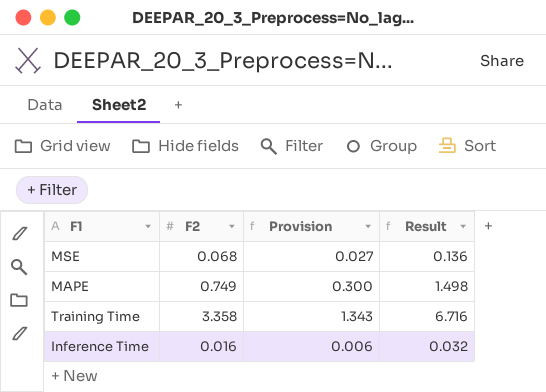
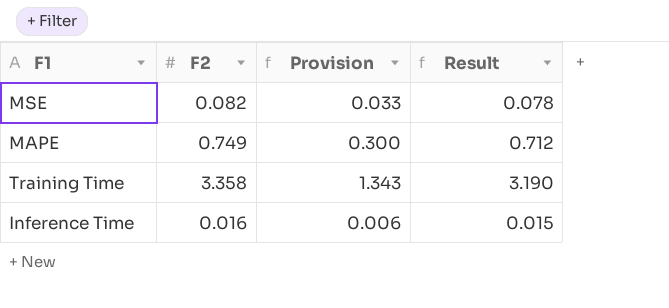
column Result | formula: [F2] * 2 -> [F2] * 0.95
MSE | F2: 0.068 -> 0.082
MSE | Provision: 0.027 -> 0.033

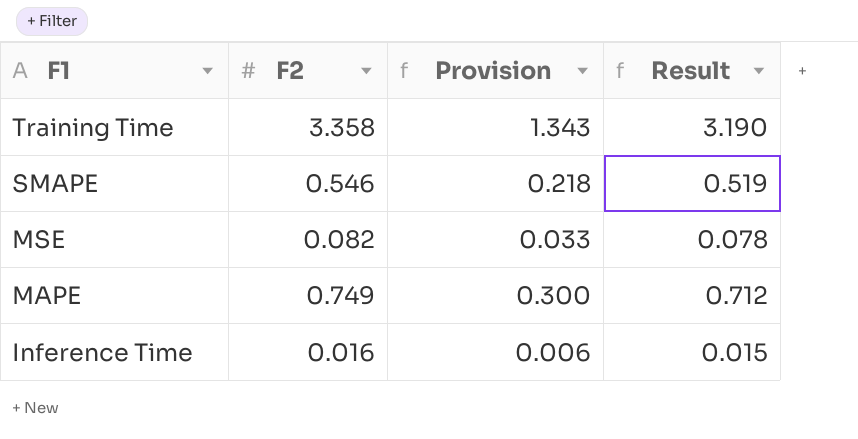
row order: none -> F1 descending
row SMAPE: none -> 0.546 | 0.218 | 0.519

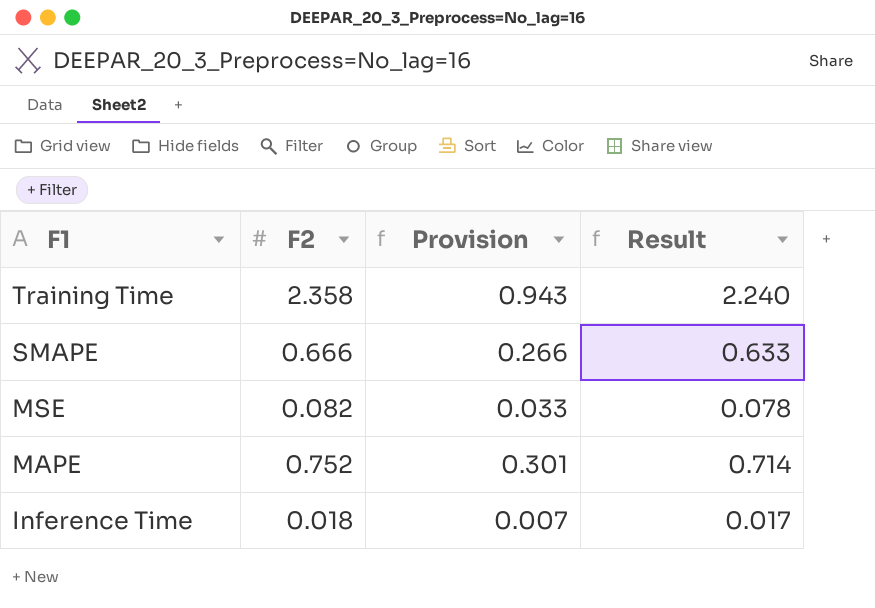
Training Time | F2: 3.358 -> 2.358
Training Time | Provision: 1.343 -> 0.943
Training Time | Result: 3.190 -> 2.240
SMAPE | F2: 0.546 -> 0.666
SMAPE | Provision: 0.218 -> 0.266
SMAPE | Result: 0.519 -> 0.633
MAPE | F2: 0.749 -> 0.752
MAPE | Provision: 0.300 -> 0.301
MAPE | Result: 0.712 -> 0.714
Inference Time | F2: 0.016 -> 0.018
Inference Time | Provision: 0.006 -> 0.007
Inference Time | Result: 0.015 -> 0.017

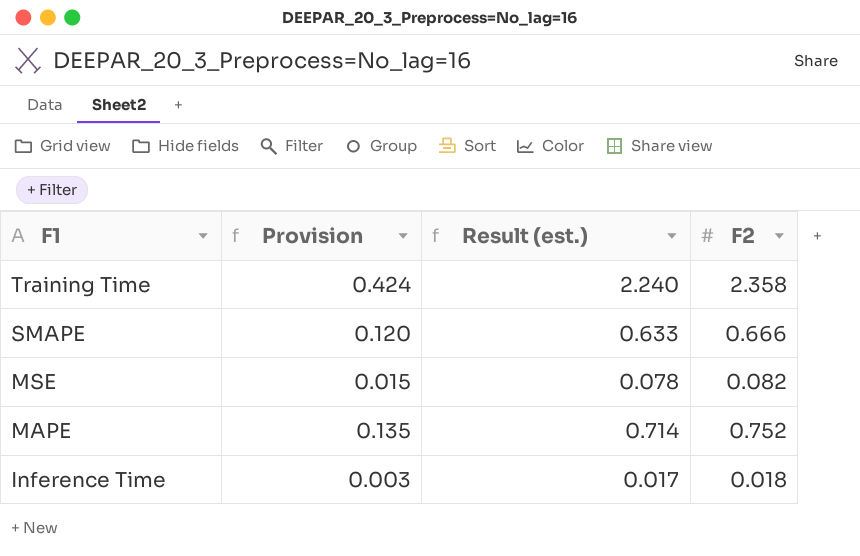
column Provision | formula: [F2] * 0.4 -> [F2] * 0.18
column name: Result -> Result (est.)
column F2 | position: 2 -> 4

